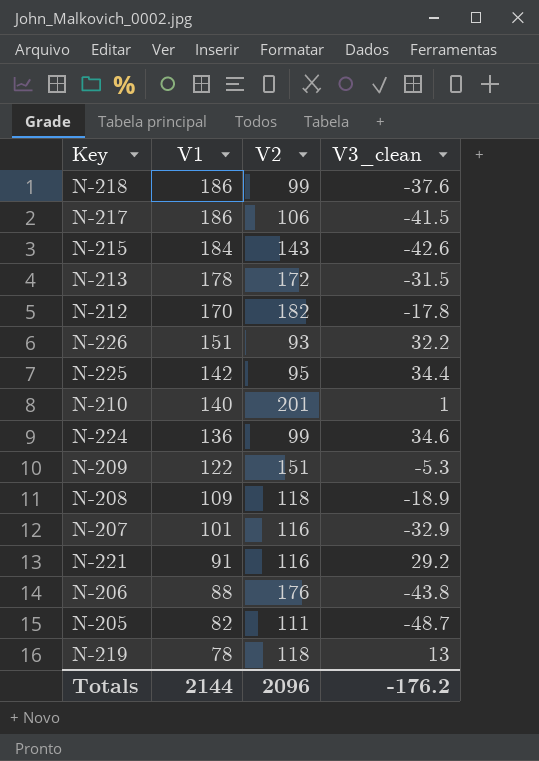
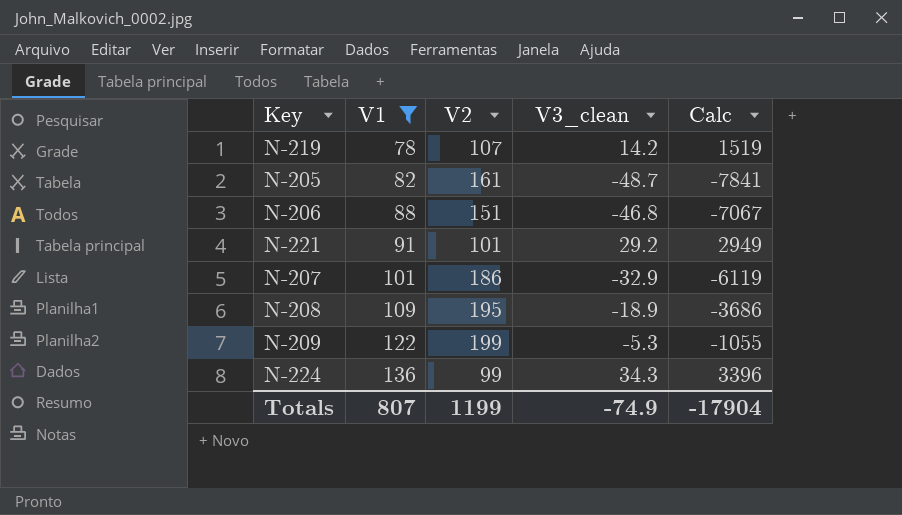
filter: none -> V1 <= 136
row order: V1 descending -> V1 ascending
column Calc | formula: none -> [V2] * [V3_clean]
N-219 | V2: 118 -> 107
N-219 | V3_clean: 13 -> 14.2
N-205 | V2: 111 -> 161
N-206 | V2: 176 -> 151
N-206 | V3_clean: -43.8 -> -46.8
N-221 | V2: 116 -> 101
N-207 | V2: 116 -> 186
N-208 | V2: 118 -> 195
N-209 | V2: 151 -> 199
N-224 | V3_clean: 34.6 -> 34.3
Totals | V1: 2144 -> 807
Totals | V2: 2096 -> 1199
Totals | V3_clean: -176.2 -> -74.9

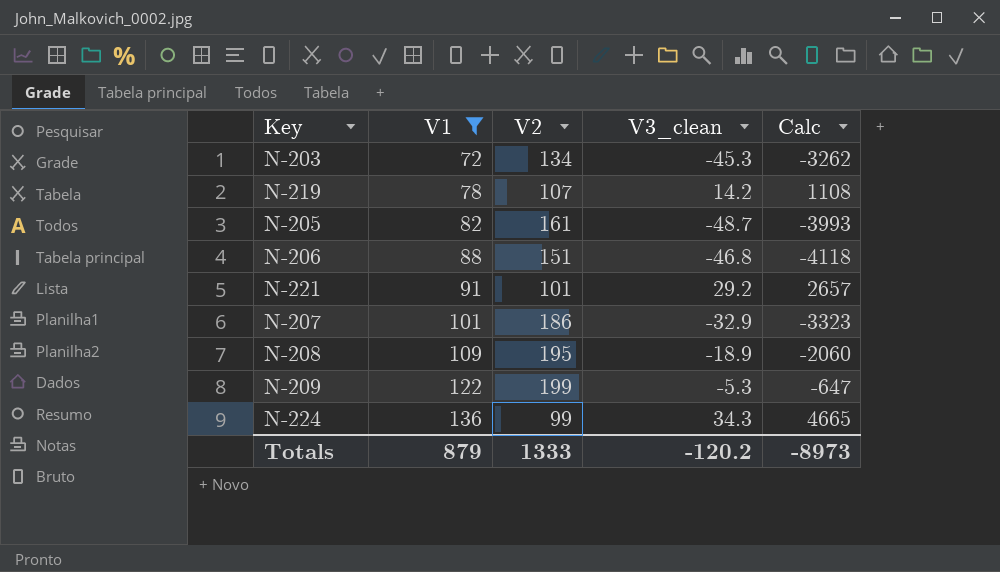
column Calc | formula: [V2] * [V3_clean] -> [V1] * [V3_clean]
row N-203: none -> 72 | 134 | -45.3 | -3262
Totals | V1: 807 -> 879
Totals | V2: 1199 -> 1333
Totals | V3_clean: -74.9 -> -120.2
Totals | Calc: -17904 -> -8973

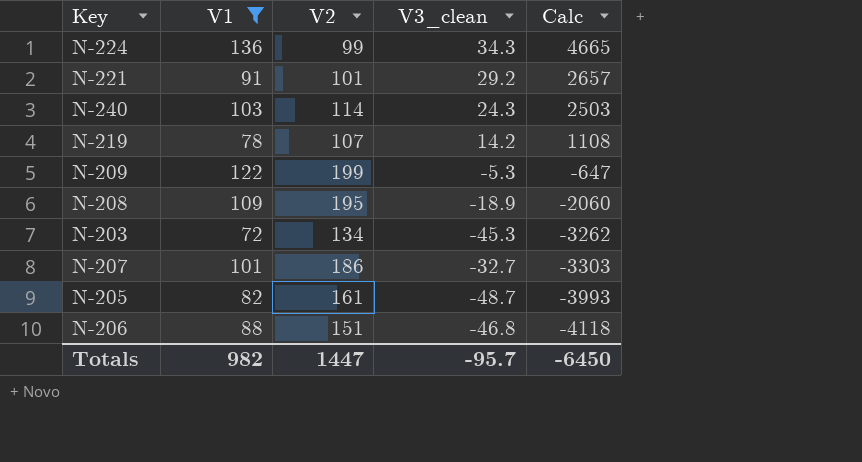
row order: V1 ascending -> Calc descending
row N-240: none -> 103 | 114 | 24.3 | 2503
N-207 | V3_clean: -32.9 -> -32.7
N-207 | Calc: -3323 -> -3303
Totals | V1: 879 -> 982
Totals | V2: 1333 -> 1447
Totals | V3_clean: -120.2 -> -95.7
Totals | Calc: -8973 -> -6450

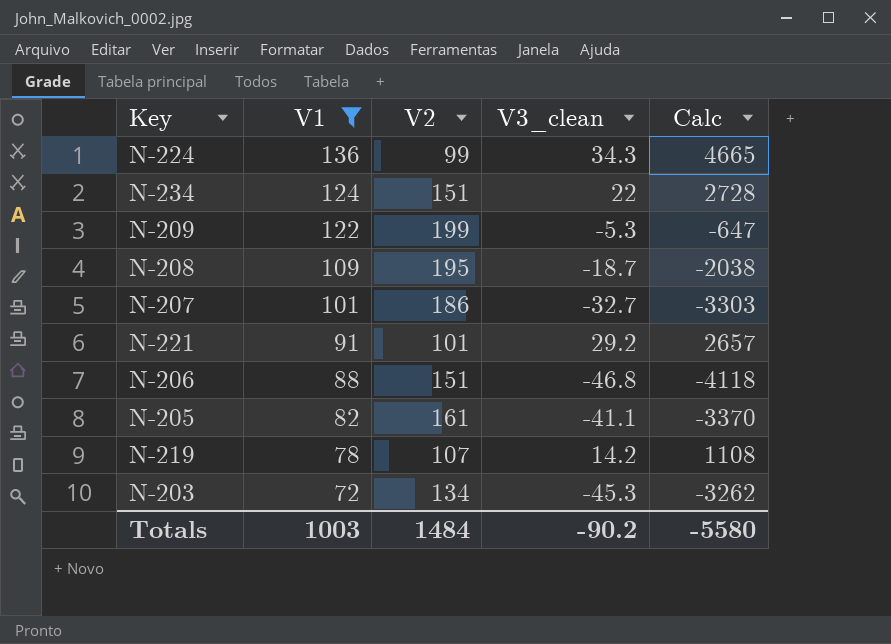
row order: Calc descending -> V1 descending
row N-240: 103 | 114 | 24.3 | 2503 -> none
row N-234: none -> 124 | 151 | 22 | 2728
N-208 | V3_clean: -18.9 -> -18.7
N-208 | Calc: -2060 -> -2038
N-205 | V3_clean: -48.7 -> -41.1
N-205 | Calc: -3993 -> -3370
Totals | V1: 982 -> 1003
Totals | V2: 1447 -> 1484
Totals | V3_clean: -95.7 -> -90.2
Totals | Calc: -6450 -> -5580

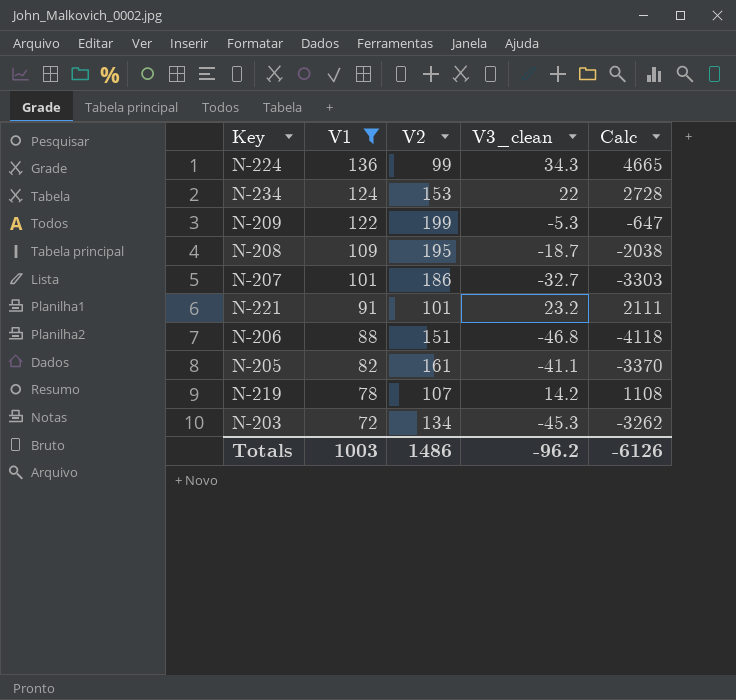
N-234 | V2: 151 -> 153
N-221 | V3_clean: 29.2 -> 23.2
N-221 | Calc: 2657 -> 2111
Totals | V2: 1484 -> 1486
Totals | V3_clean: -90.2 -> -96.2
Totals | Calc: -5580 -> -6126

